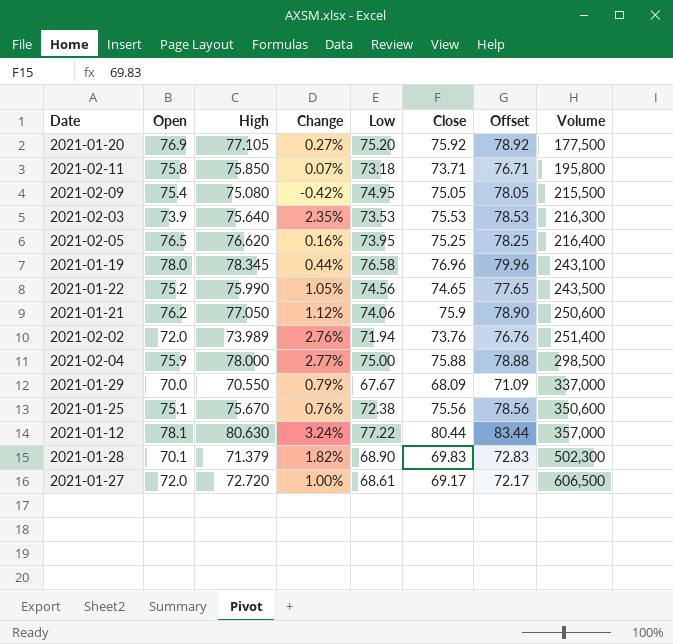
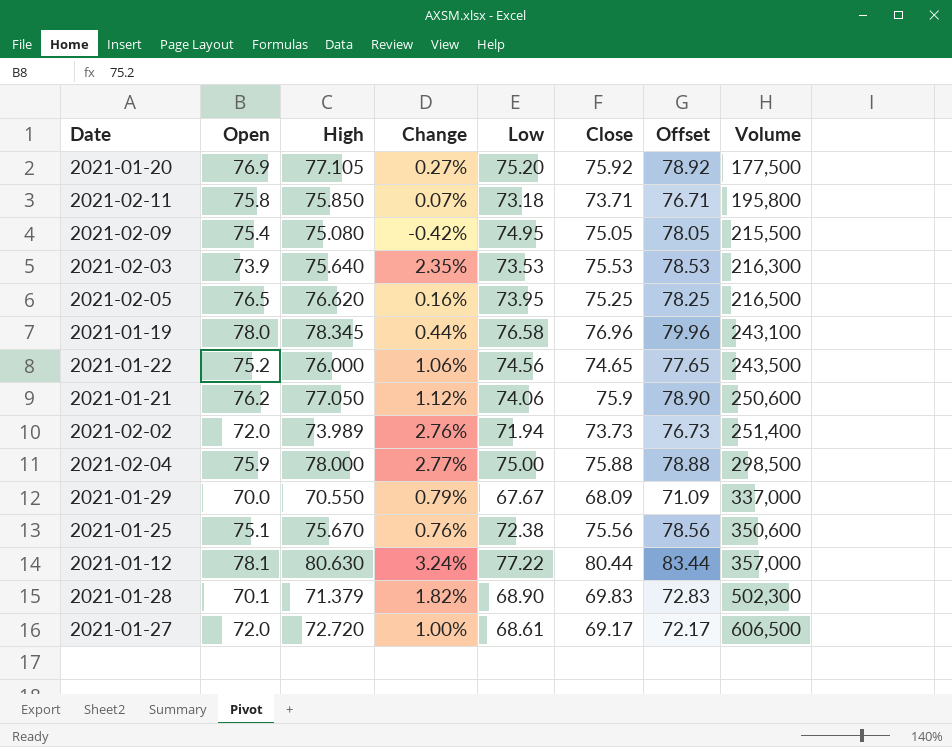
2021-02-05 | Volume: 216,400 -> 216,500
2021-01-22 | High: 75.990 -> 76.000
2021-01-22 | Change: 1.05% -> 1.06%
2021-02-02 | Close: 73.76 -> 73.73
2021-02-02 | Offset: 76.76 -> 76.73

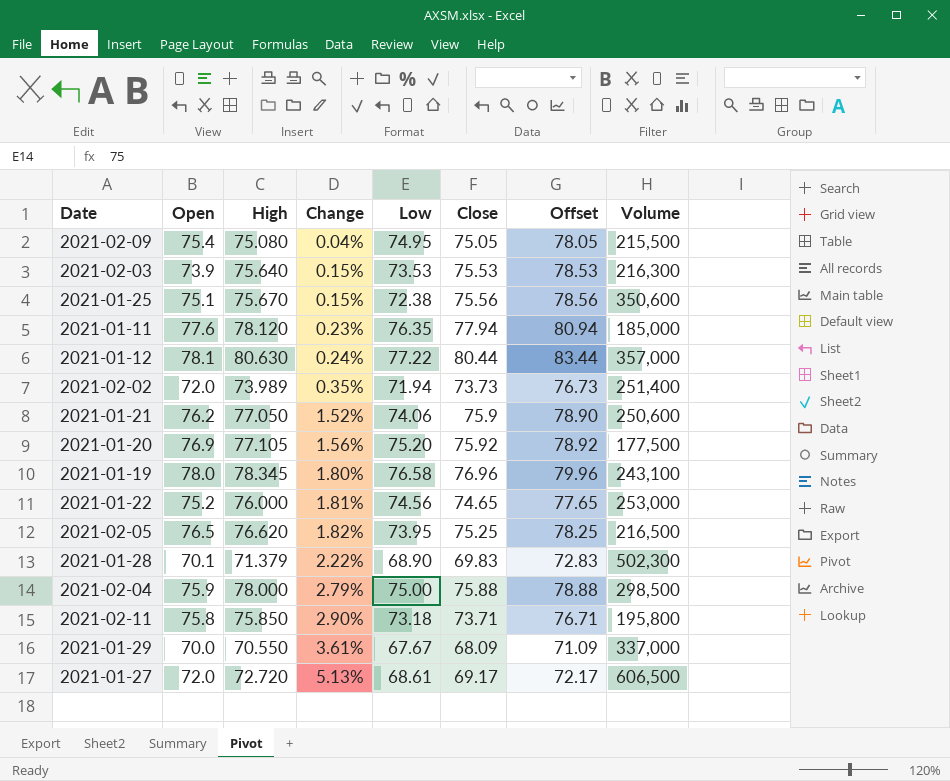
row order: Volume ascending -> Change ascending
column Change | formula: ([High] - [Open]) / [Open] -> ([High] - [Close]) / [Close]
row 2021-01-11: none -> 77.6 | 78.120 | 0.23% | 76.35 | 77.94 | 80.94 | 185,000
2021-01-22 | Volume: 243,500 -> 253,000

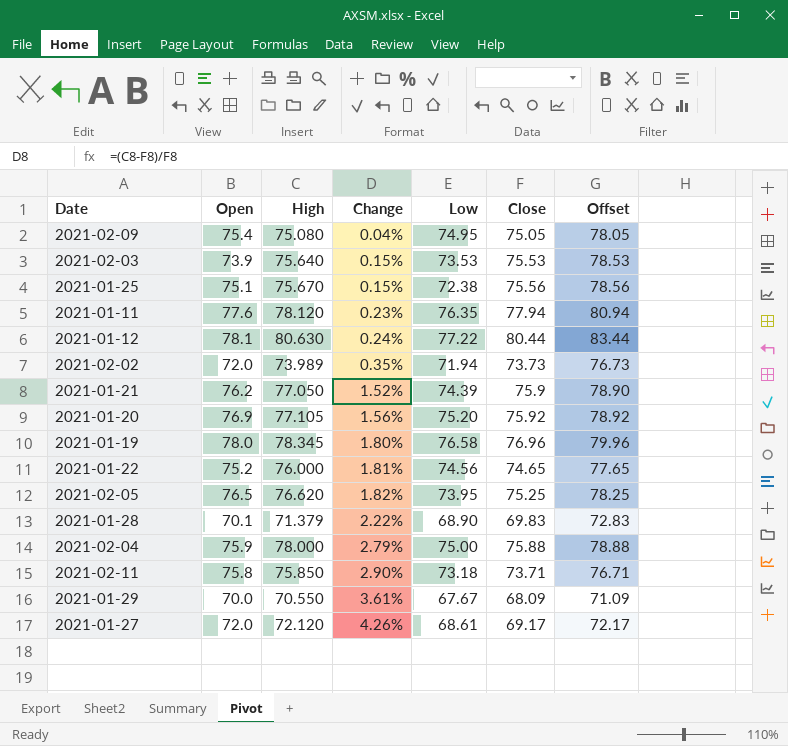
column Volume | position: 8 -> none
2021-01-21 | Low: 74.06 -> 74.39
2021-01-27 | High: 72.720 -> 72.120
2021-01-27 | Change: 5.13% -> 4.26%

